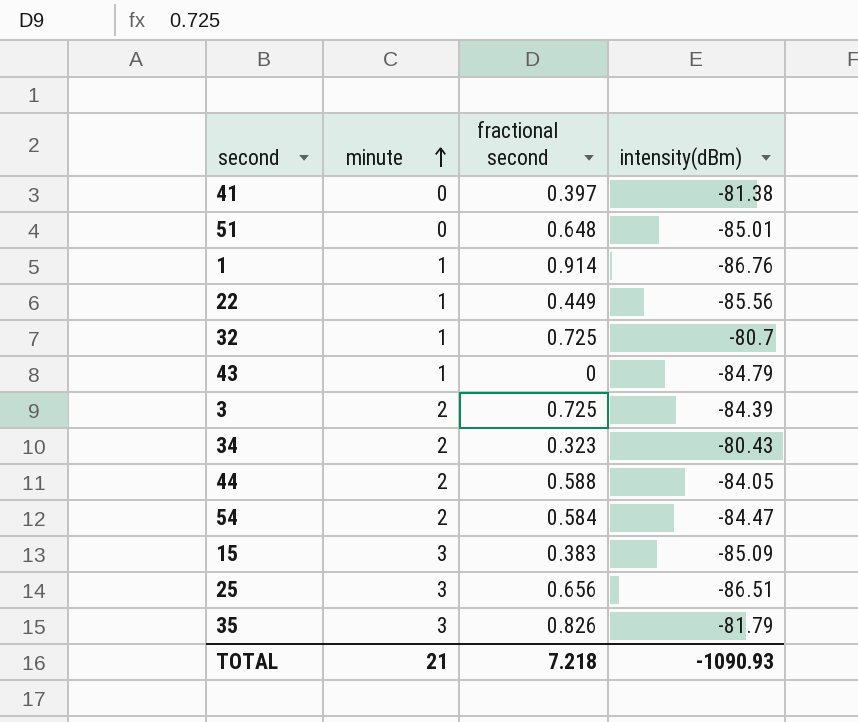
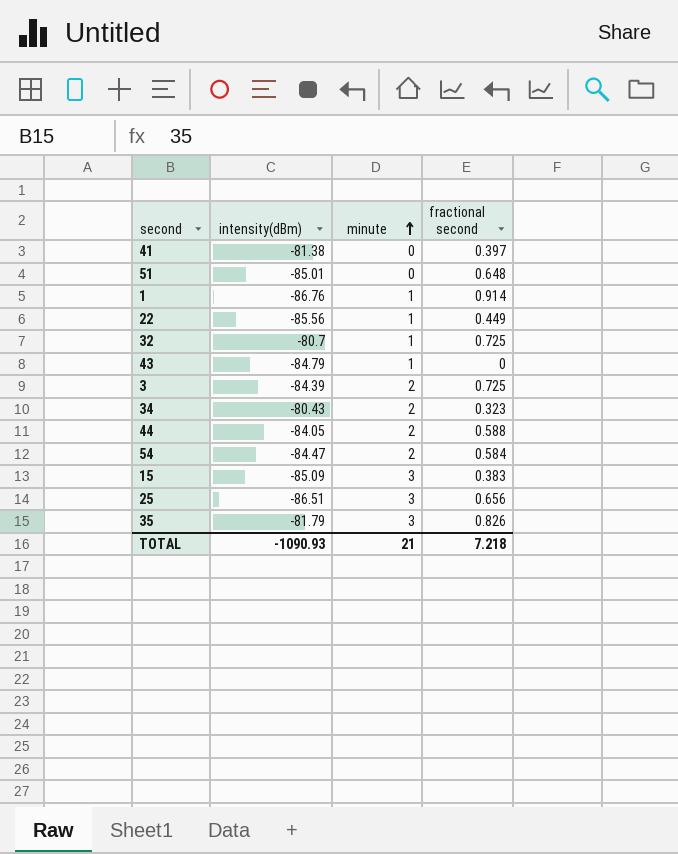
column intensity(dBm) | position: 4 -> 2

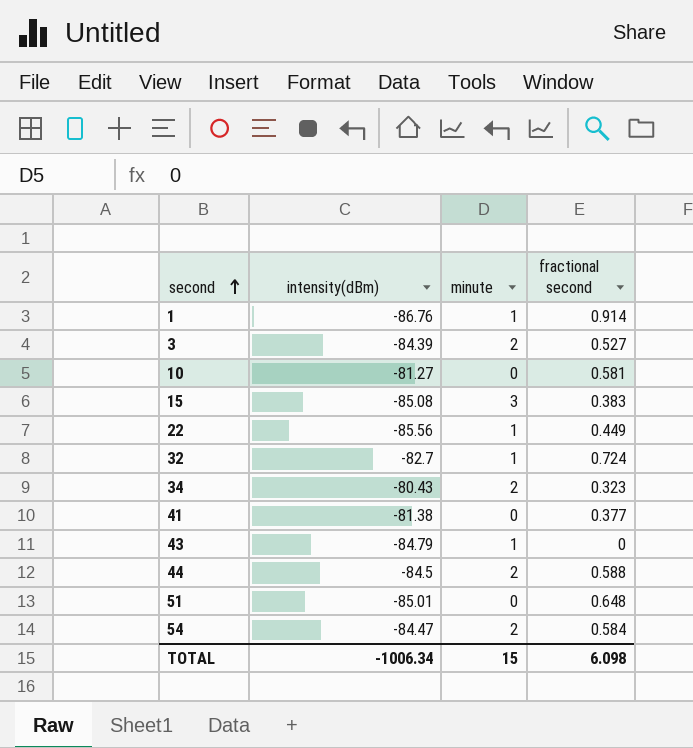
row order: minute ascending -> second ascending
row 25: -86.51 | 3 | 0.656 -> none
row 35: -81.79 | 3 | 0.826 -> none
3 | fractional second: 0.725 -> 0.527
row 10: none -> -81.27 | 0 | 0.581
15 | intensity(dBm): -85.09 -> -85.08
32 | intensity(dBm): -80.7 -> -82.7
32 | fractional second: 0.725 -> 0.724
41 | fractional second: 0.397 -> 0.377
44 | intensity(dBm): -84.05 -> -84.5
TOTAL | intensity(dBm): -1090.93 -> -1006.34
TOTAL | minute: 21 -> 15
TOTAL | fractional second: 7.218 -> 6.098

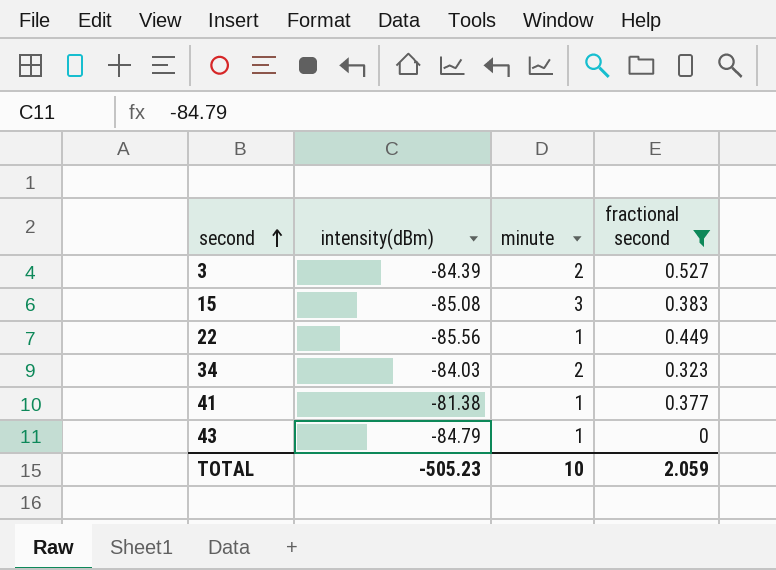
filter: none -> fractional second <= 0.527
34 | intensity(dBm): -80.43 -> -84.03
41 | minute: 0 -> 1
TOTAL | intensity(dBm): -1006.34 -> -505.23
TOTAL | minute: 15 -> 10
TOTAL | fractional second: 6.098 -> 2.059

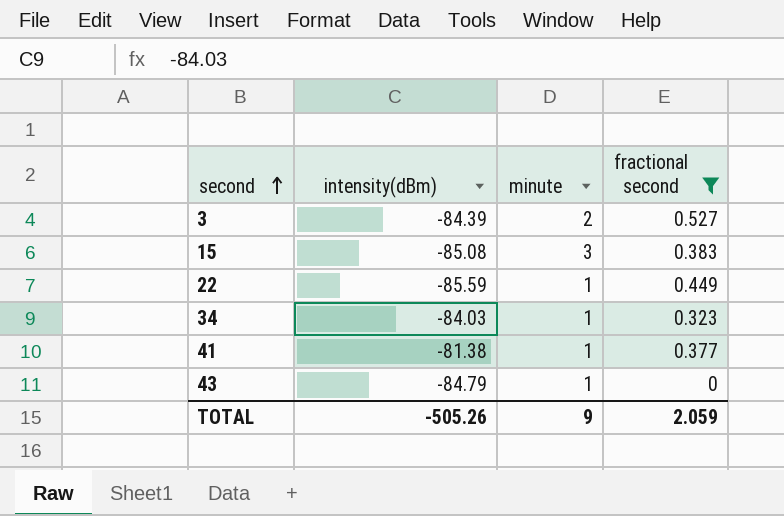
22 | intensity(dBm): -85.56 -> -85.59
34 | minute: 2 -> 1
TOTAL | intensity(dBm): -505.23 -> -505.26
TOTAL | minute: 10 -> 9

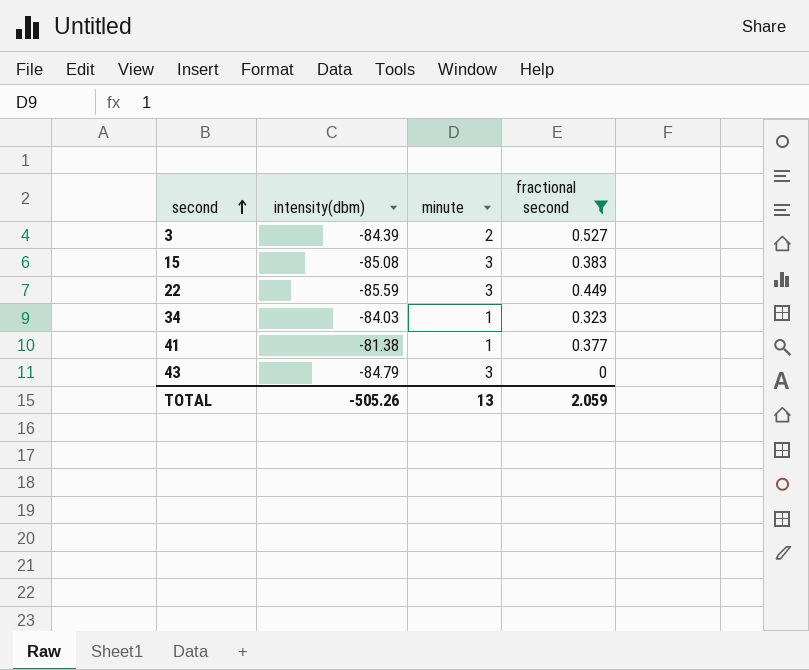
column name: intensity(dBm) -> intensity(dbm)
22 | minute: 1 -> 3
43 | minute: 1 -> 3
TOTAL | minute: 9 -> 13

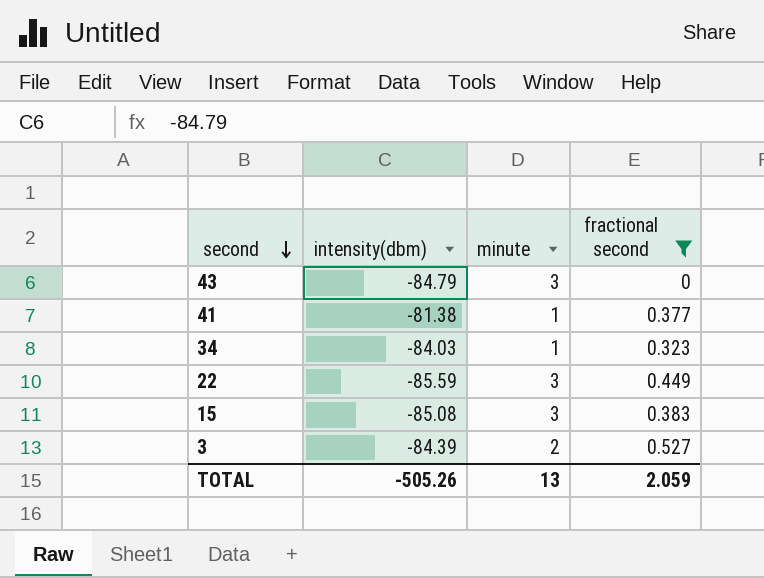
row order: second ascending -> second descending

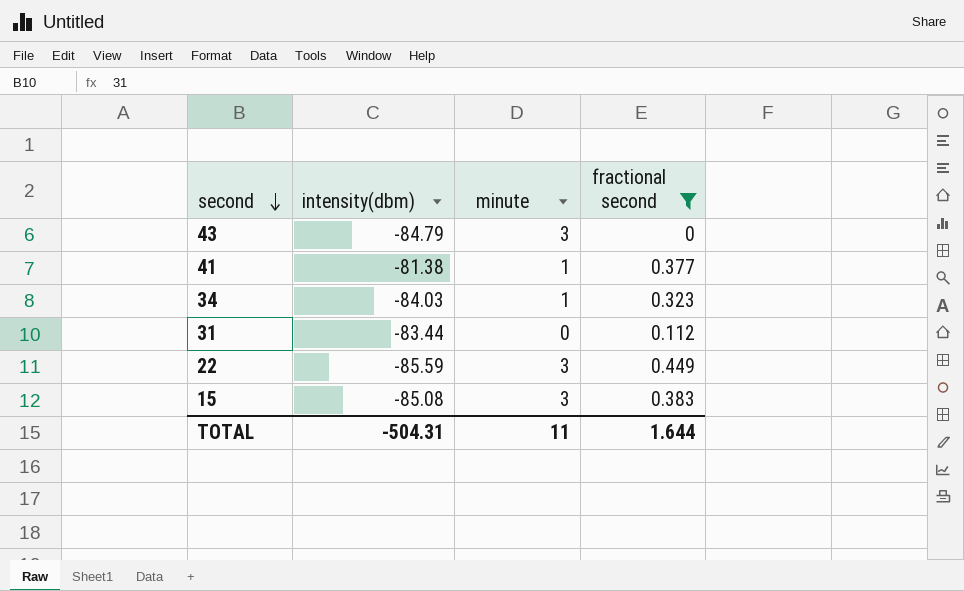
row 3: -84.39 | 2 | 0.527 -> none
row 31: none -> -83.44 | 0 | 0.112
TOTAL | intensity(dbm): -505.26 -> -504.31
TOTAL | minute: 13 -> 11
TOTAL | fractional second: 2.059 -> 1.644

